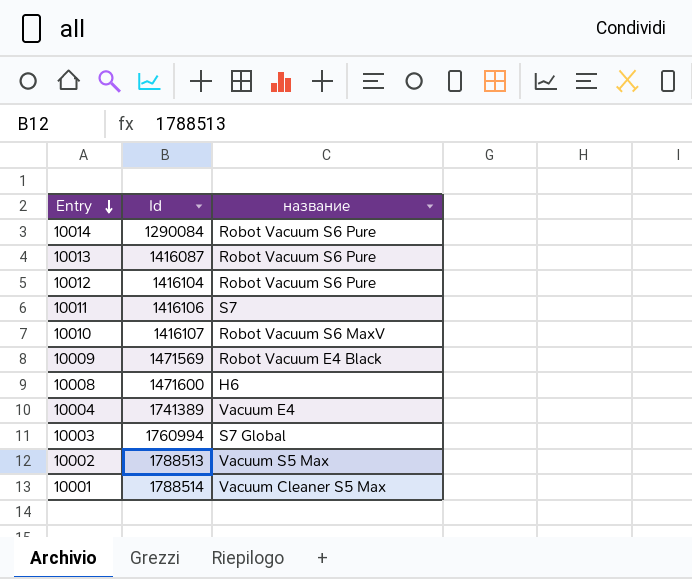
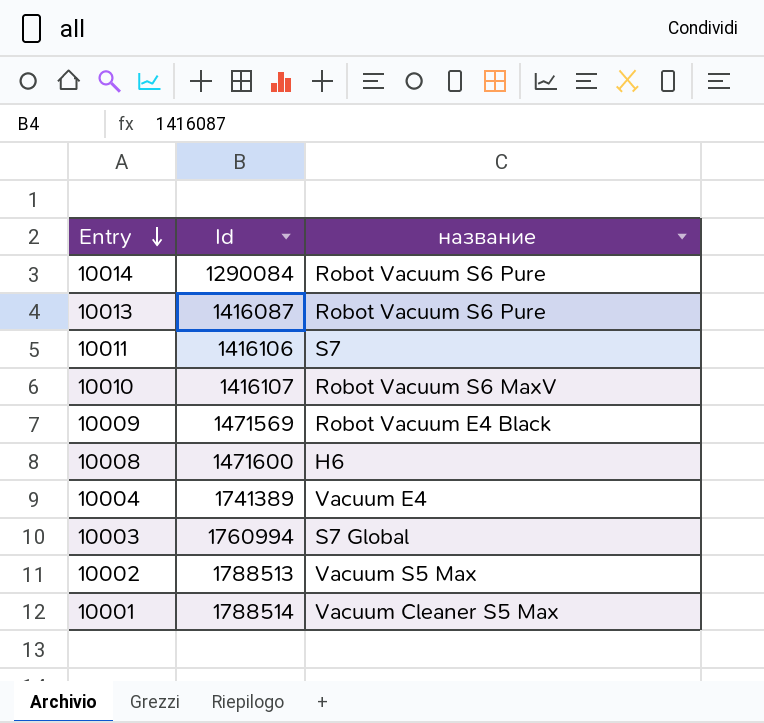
row 10012: 1416104 | Robot Vacuum S6 Pure -> none

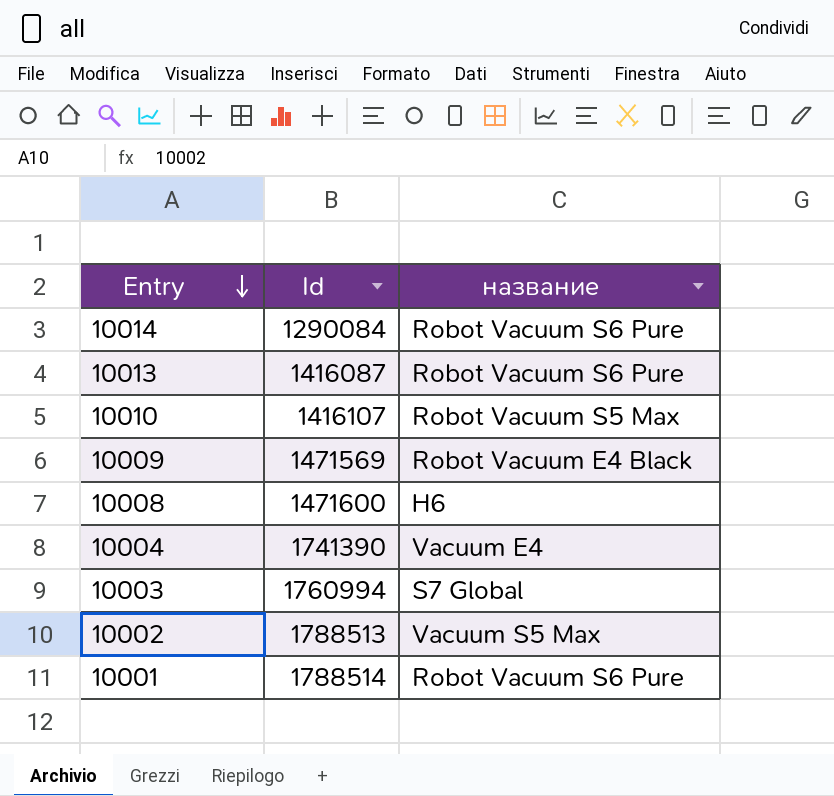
row 10011: 1416106 | S7 -> none
10010 | название: Robot Vacuum S6 MaxV -> Robot Vacuum S5 Max
10004 | Id: 1741389 -> 1741390
10001 | название: Vacuum Cleaner S5 Max -> Robot Vacuum S6 Pure

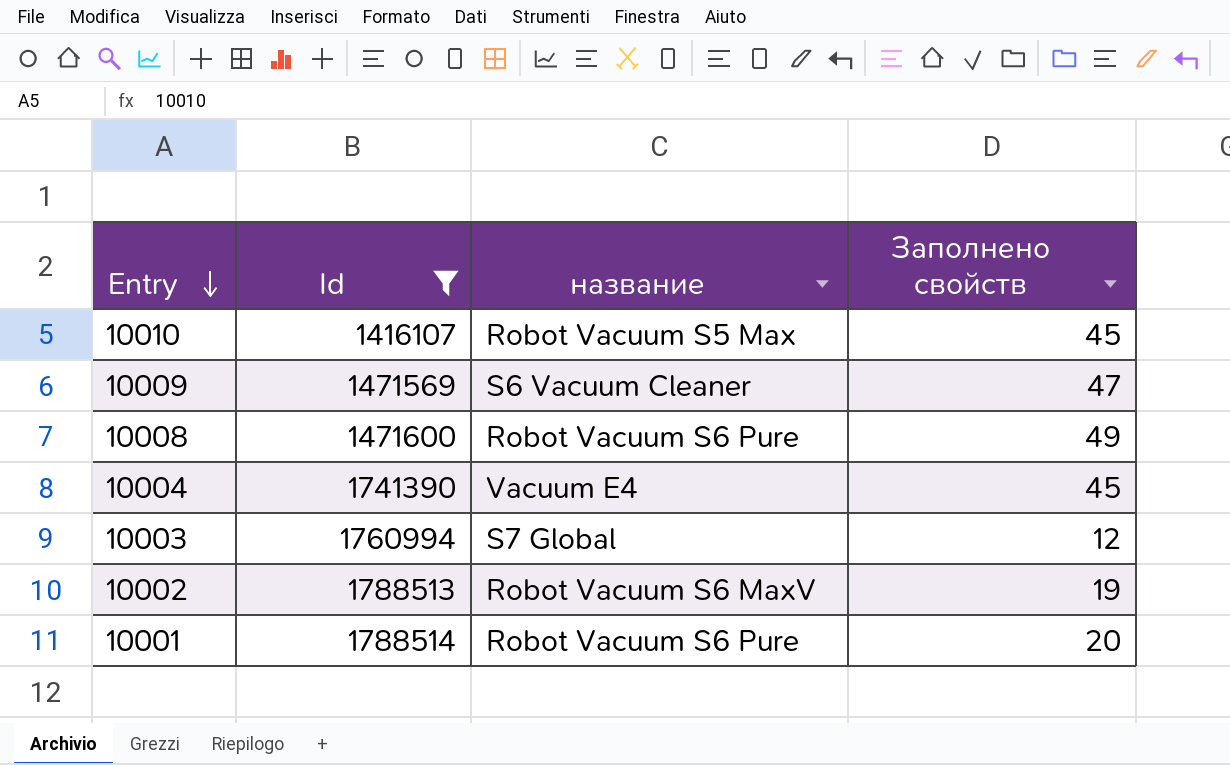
filter: none -> Id >= 1416107
column Заполнено свойств | position: none -> 4
10009 | название: Robot Vacuum E4 Black -> S6 Vacuum Cleaner
10008 | название: H6 -> Robot Vacuum S6 Pure
10002 | название: Vacuum S5 Max -> Robot Vacuum S6 MaxV

